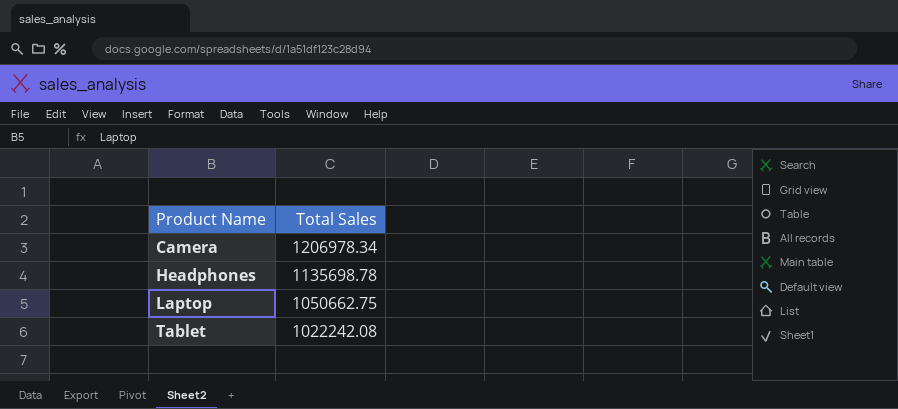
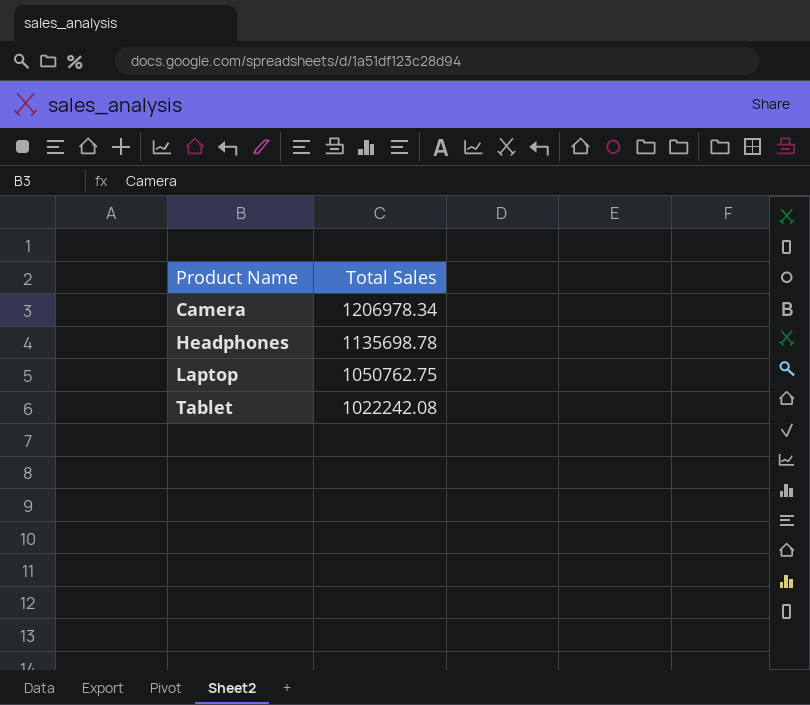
Laptop | Total Sales: 1050662.75 -> 1050762.75

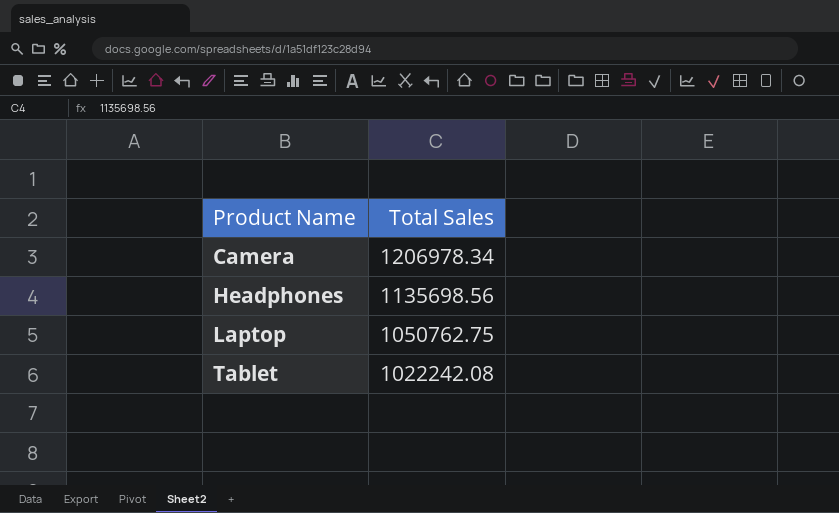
Headphones | Total Sales: 1135698.78 -> 1135698.56

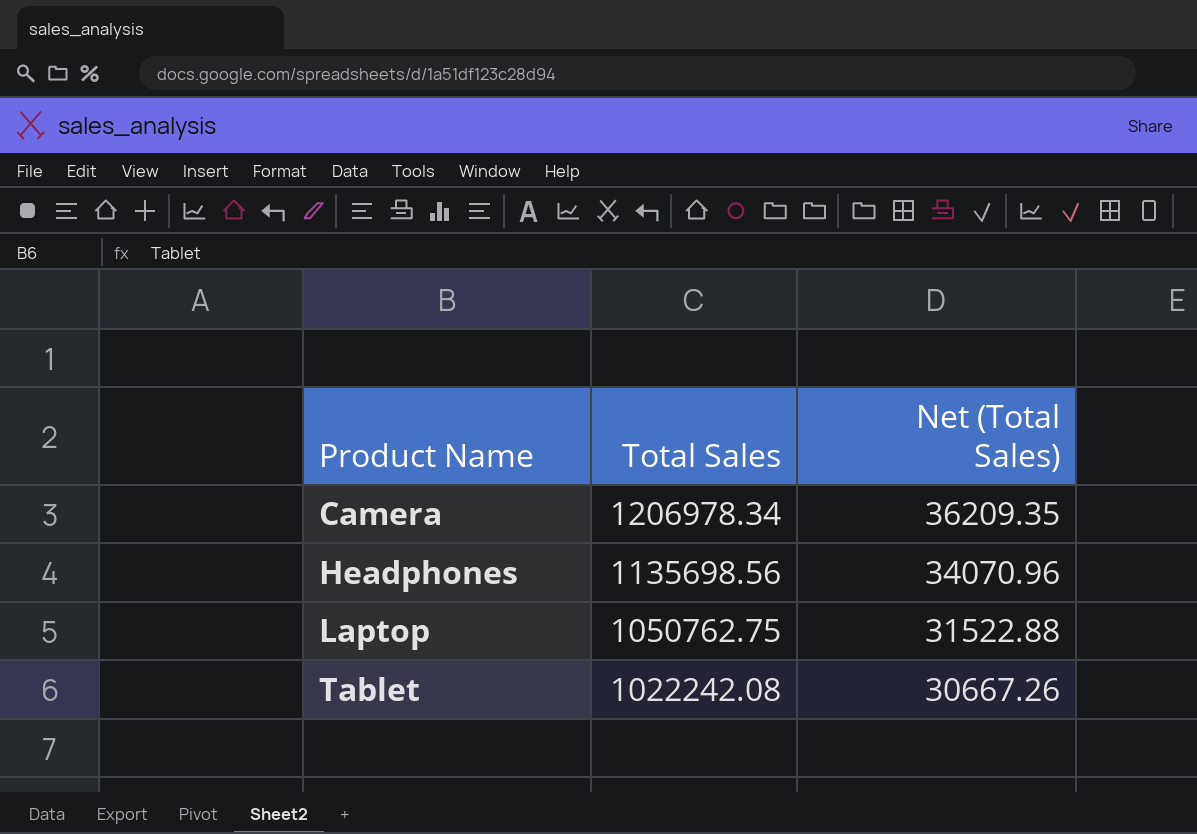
column Net (Total Sales) | formula: none -> [Total Sales] * 0.03

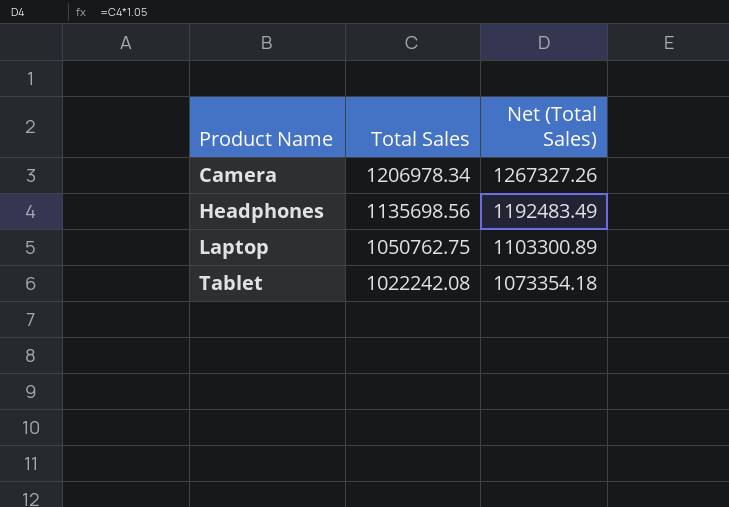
column Net (Total Sales) | formula: [Total Sales] * 0.03 -> [Total Sales] * 1.05

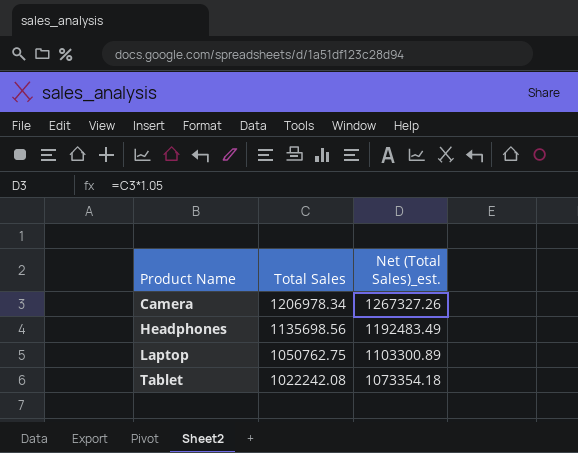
column name: Net (Total Sales) -> Net (Total Sales)_est.

